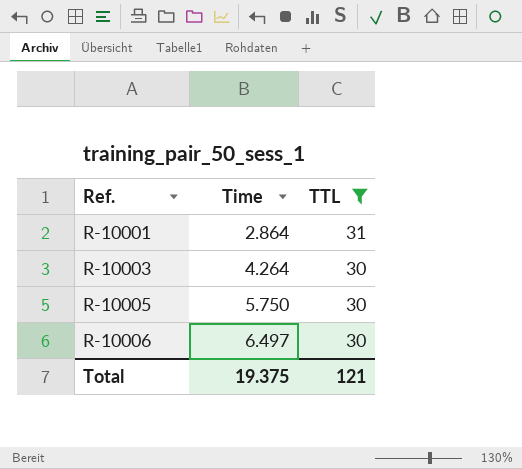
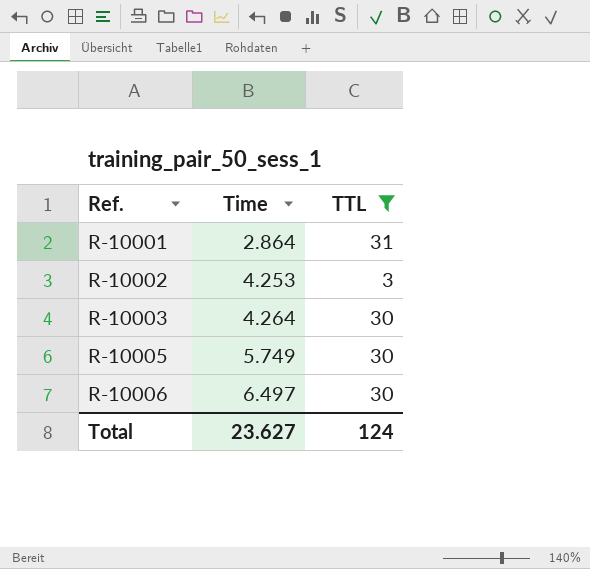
row R-10002: none -> 4.253 | 3
R-10005 | Time: 5.750 -> 5.749
Total | Time: 19.375 -> 23.627
Total | TTL: 121 -> 124

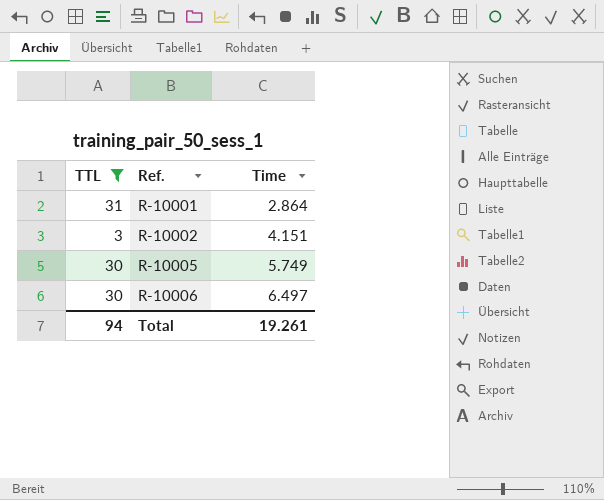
column TTL | position: 3 -> 1
row R-10003: 4.264 | 30 -> none
R-10002 | Time: 4.253 -> 4.151
Total | TTL: 124 -> 94
Total | Time: 23.627 -> 19.261

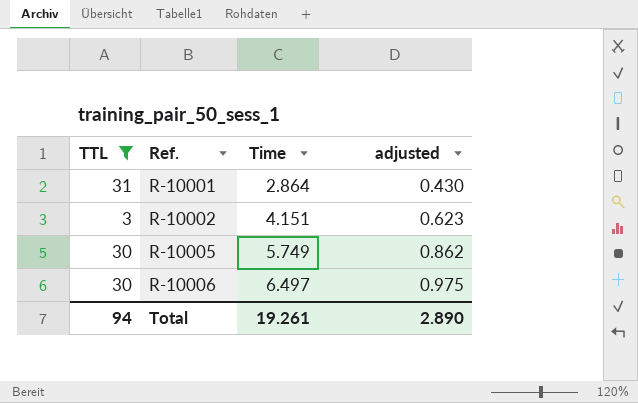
column adjusted | formula: none -> [Time] * 0.15

